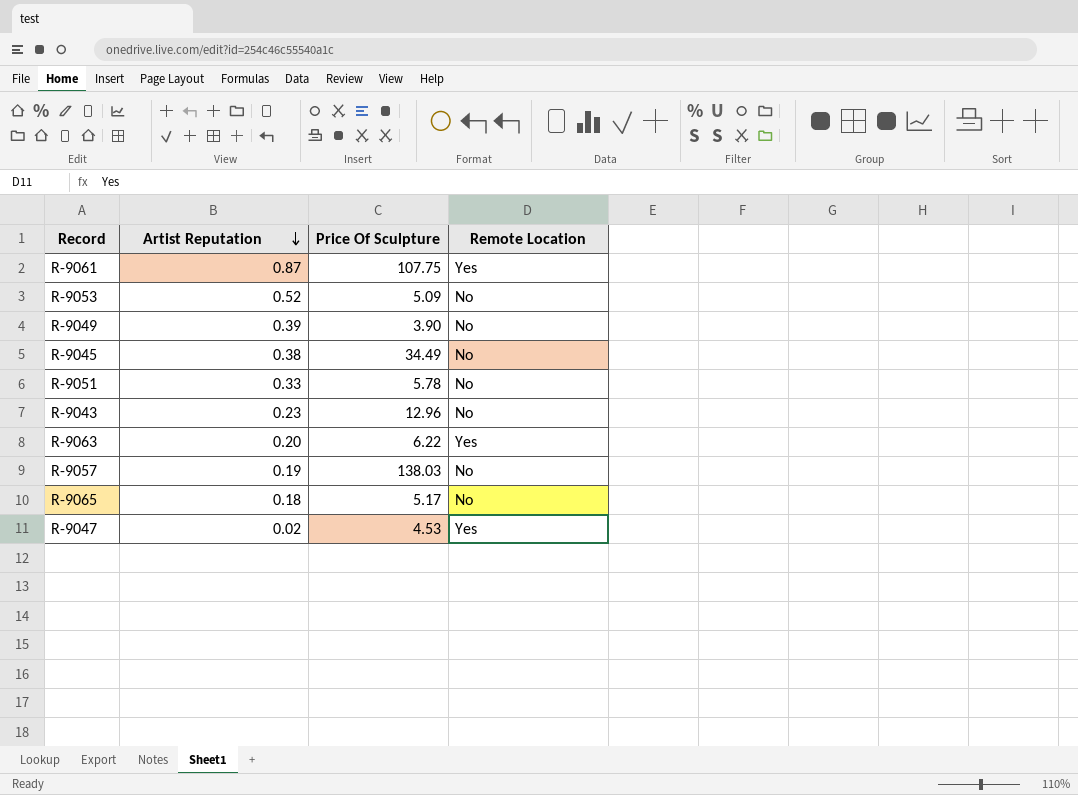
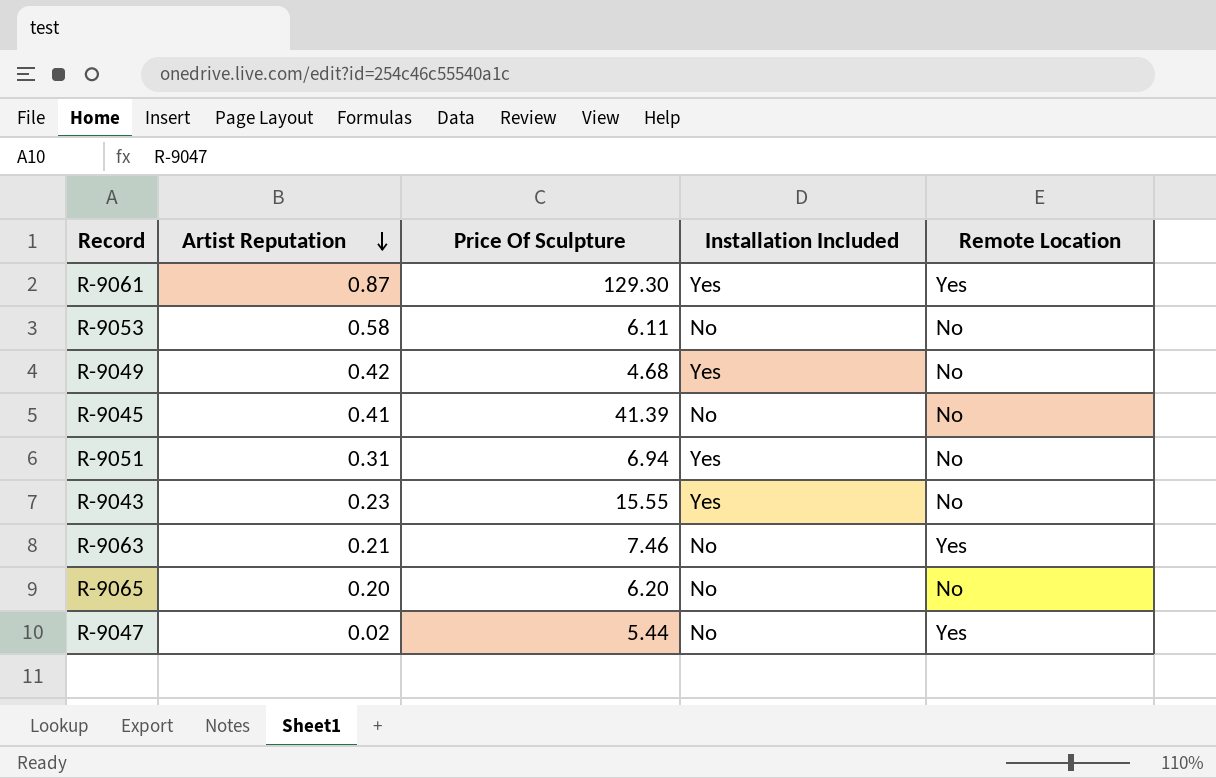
column Installation Included | position: none -> 4
row R-9057: 0.19 | 138.03 | No -> none
R-9061 | Price Of Sculpture: 107.75 -> 129.30
R-9053 | Artist Reputation: 0.52 -> 0.58
R-9053 | Price Of Sculpture: 5.09 -> 6.11
R-9049 | Artist Reputation: 0.39 -> 0.42
R-9049 | Price Of Sculpture: 3.90 -> 4.68
R-9045 | Artist Reputation: 0.38 -> 0.41
R-9045 | Price Of Sculpture: 34.49 -> 41.39
R-9051 | Artist Reputation: 0.33 -> 0.31
R-9051 | Price Of Sculpture: 5.78 -> 6.94
R-9043 | Price Of Sculpture: 12.96 -> 15.55
R-9063 | Artist Reputation: 0.20 -> 0.21
R-9063 | Price Of Sculpture: 6.22 -> 7.46
R-9065 | Artist Reputation: 0.18 -> 0.20
R-9065 | Price Of Sculpture: 5.17 -> 6.20
R-9047 | Price Of Sculpture: 4.53 -> 5.44

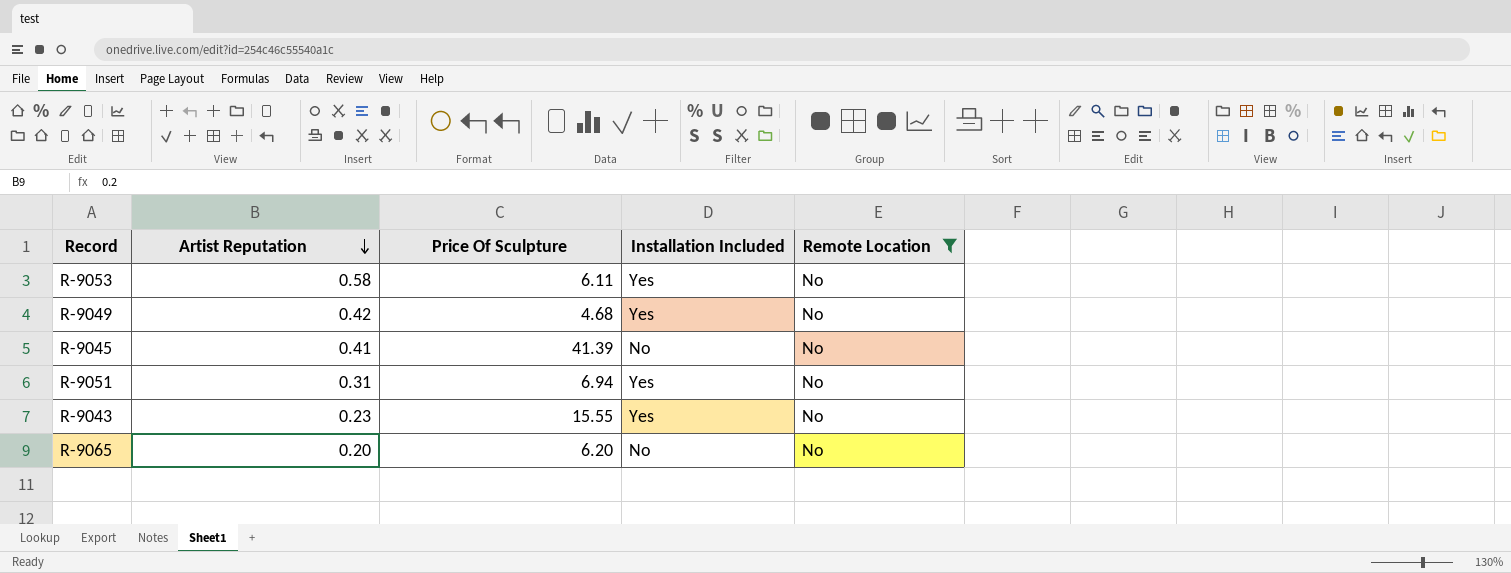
filter: none -> Remote Location = No
R-9053 | Installation Included: No -> Yes

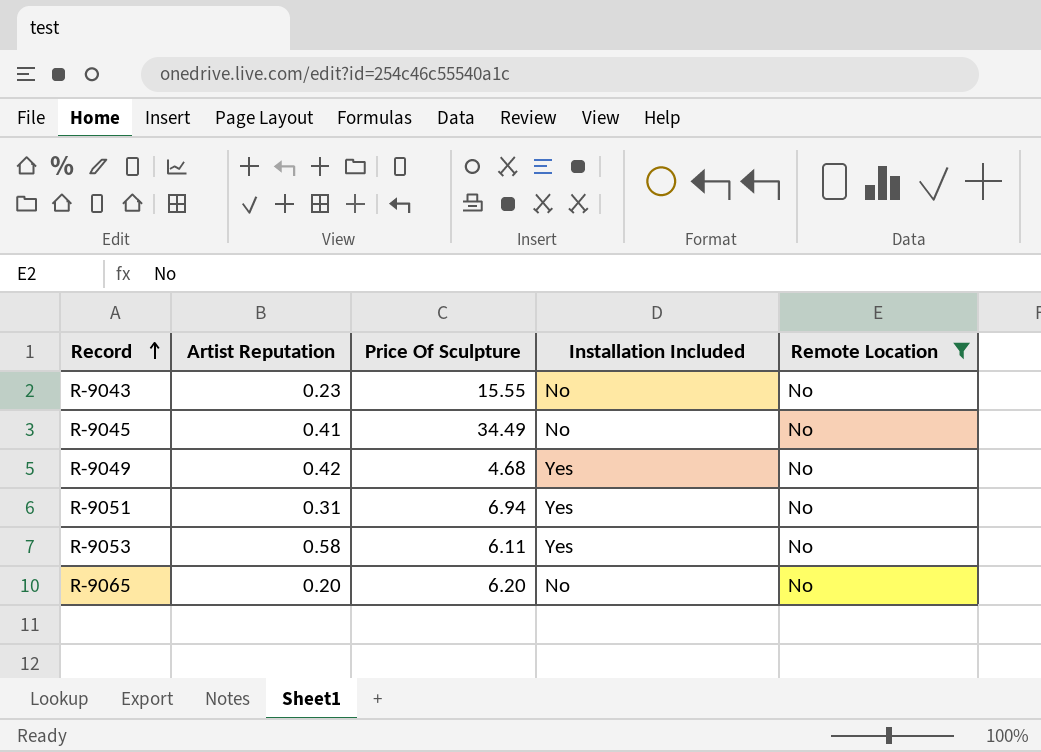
row order: Artist Reputation descending -> Record ascending
R-9043 | Installation Included: Yes -> No
R-9045 | Price Of Sculpture: 41.39 -> 34.49

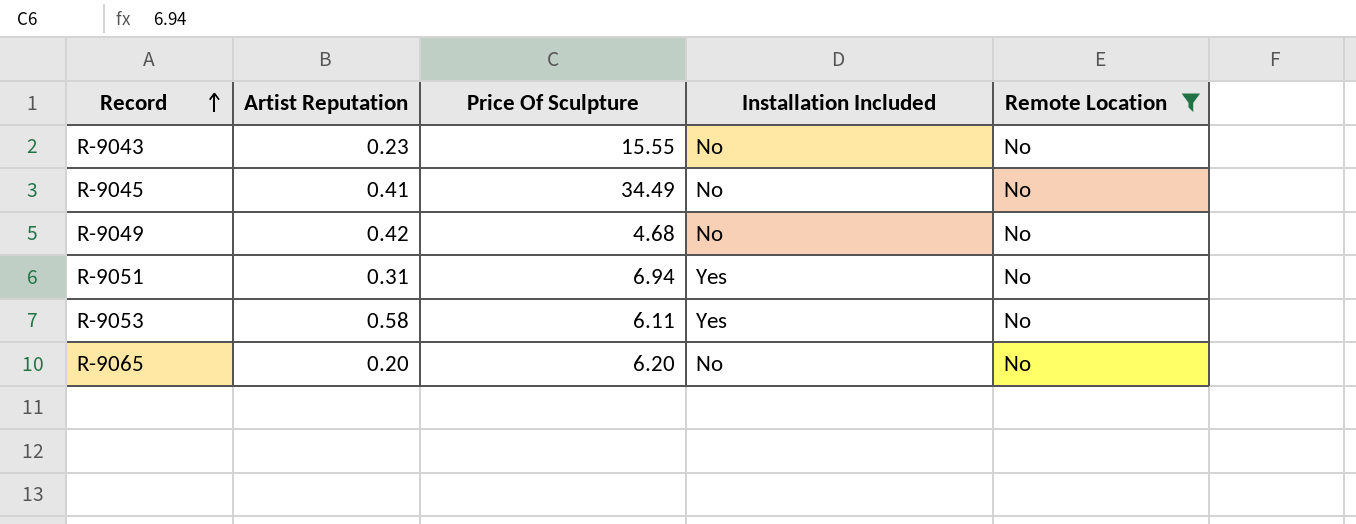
R-9049 | Installation Included: Yes -> No

